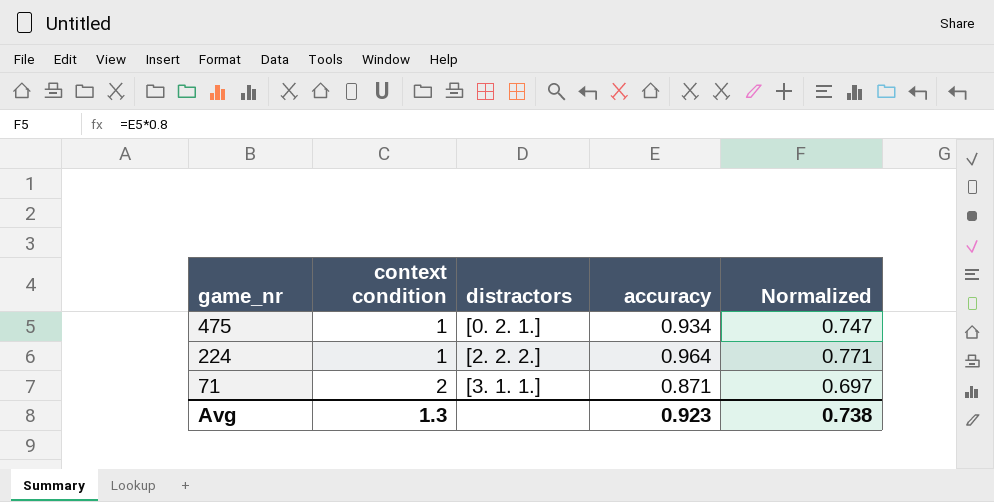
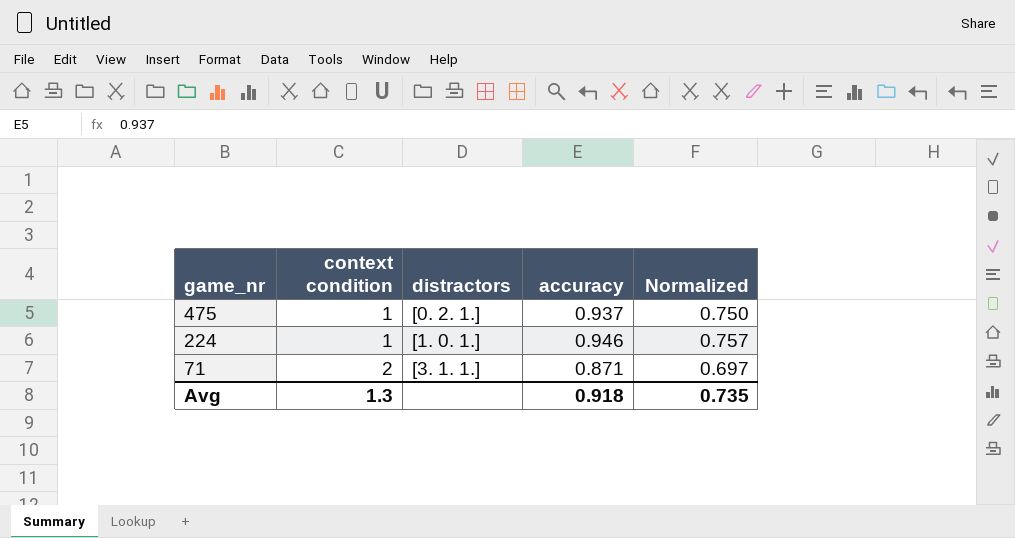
475 | accuracy: 0.934 -> 0.937
475 | Normalized: 0.747 -> 0.750
224 | distractors: [2. 2. 2.] -> [1. 0. 1.]
224 | accuracy: 0.964 -> 0.946
224 | Normalized: 0.771 -> 0.757
Avg | accuracy: 0.923 -> 0.918
Avg | Normalized: 0.738 -> 0.735

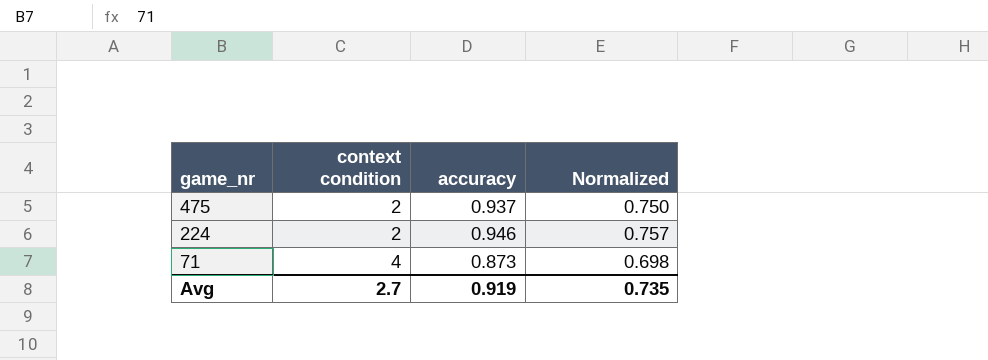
column distractors | position: 3 -> none
475 | context condition: 1 -> 2
224 | context condition: 1 -> 2
71 | context condition: 2 -> 4
71 | accuracy: 0.871 -> 0.873
71 | Normalized: 0.697 -> 0.698
Avg | context condition: 1.3 -> 2.7
Avg | accuracy: 0.918 -> 0.919

